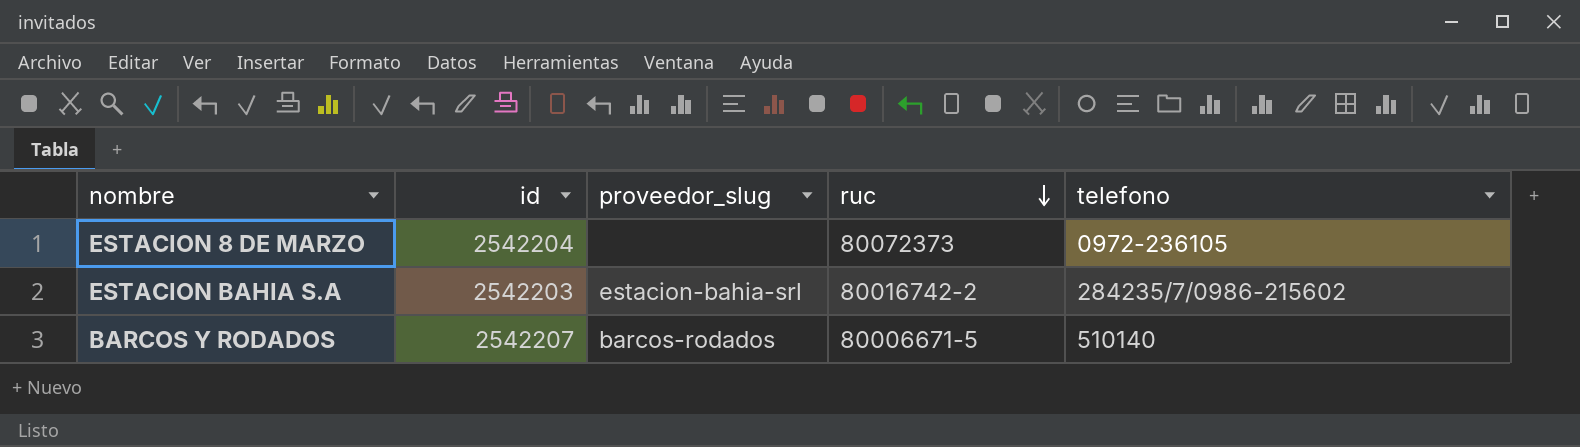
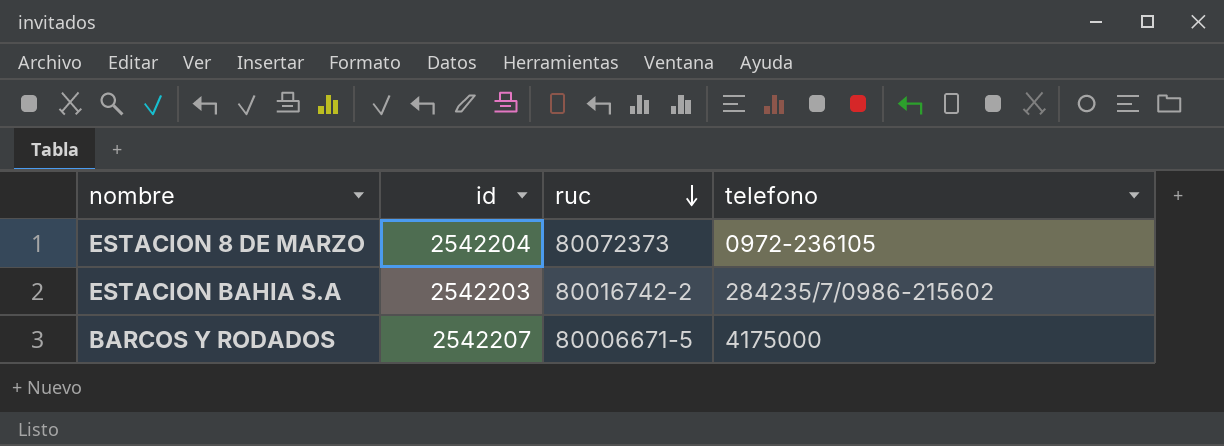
column proveedor_slug | position: 3 -> none
BARCOS Y RODADOS | telefono: 510140 -> 4175000

